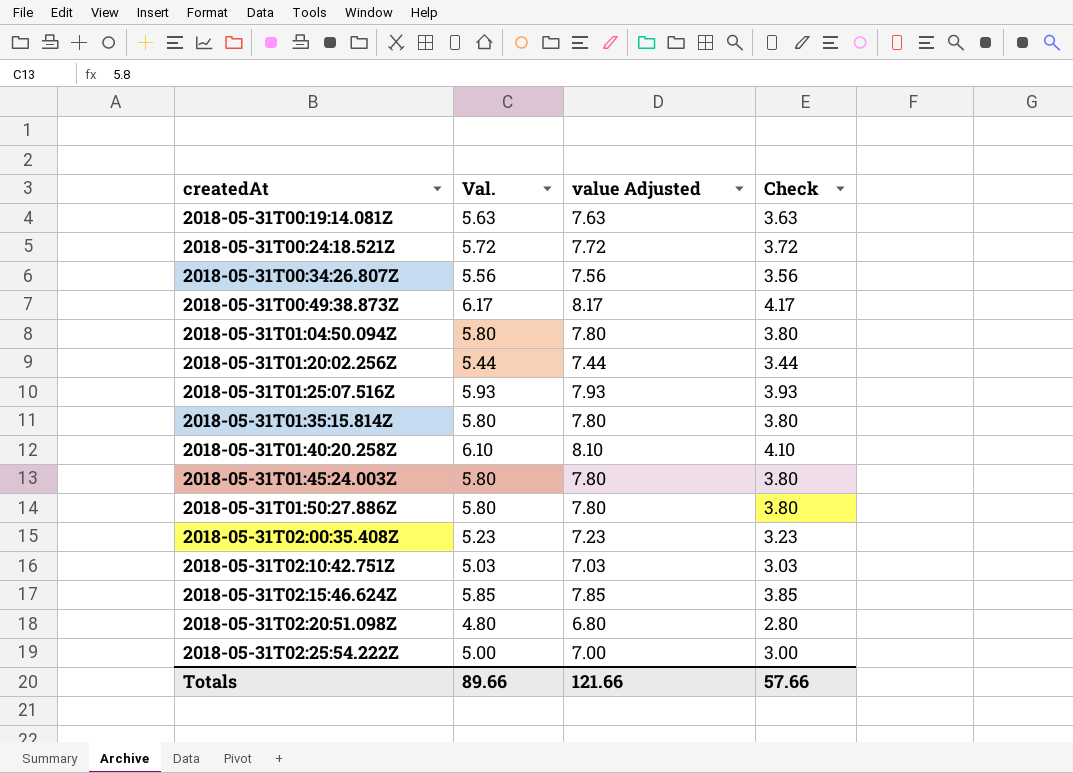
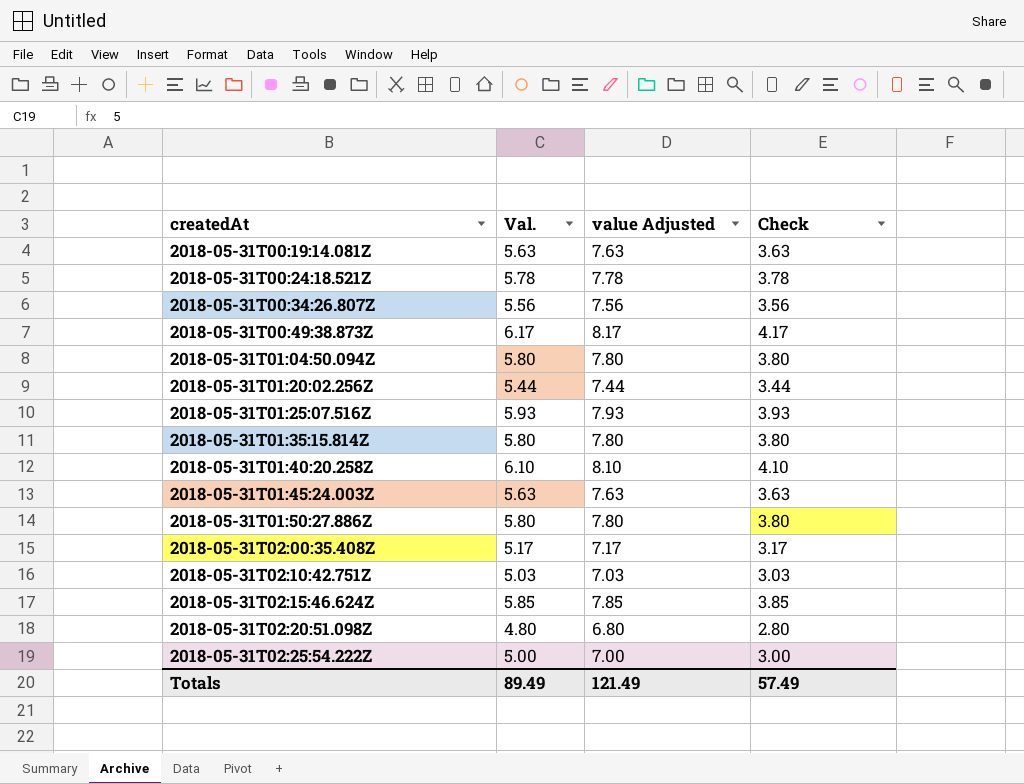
2018-05-31T00:24:18.521Z | Val.: 5.72 -> 5.78
2018-05-31T00:24:18.521Z | value Adjusted: 7.72 -> 7.78
2018-05-31T00:24:18.521Z | Check: 3.72 -> 3.78
2018-05-31T01:45:24.003Z | Val.: 5.80 -> 5.63
2018-05-31T01:45:24.003Z | value Adjusted: 7.80 -> 7.63
2018-05-31T01:45:24.003Z | Check: 3.80 -> 3.63
2018-05-31T02:00:35.408Z | Val.: 5.23 -> 5.17
2018-05-31T02:00:35.408Z | value Adjusted: 7.23 -> 7.17
2018-05-31T02:00:35.408Z | Check: 3.23 -> 3.17
Totals | Val.: 89.66 -> 89.49
Totals | value Adjusted: 121.66 -> 121.49
Totals | Check: 57.66 -> 57.49

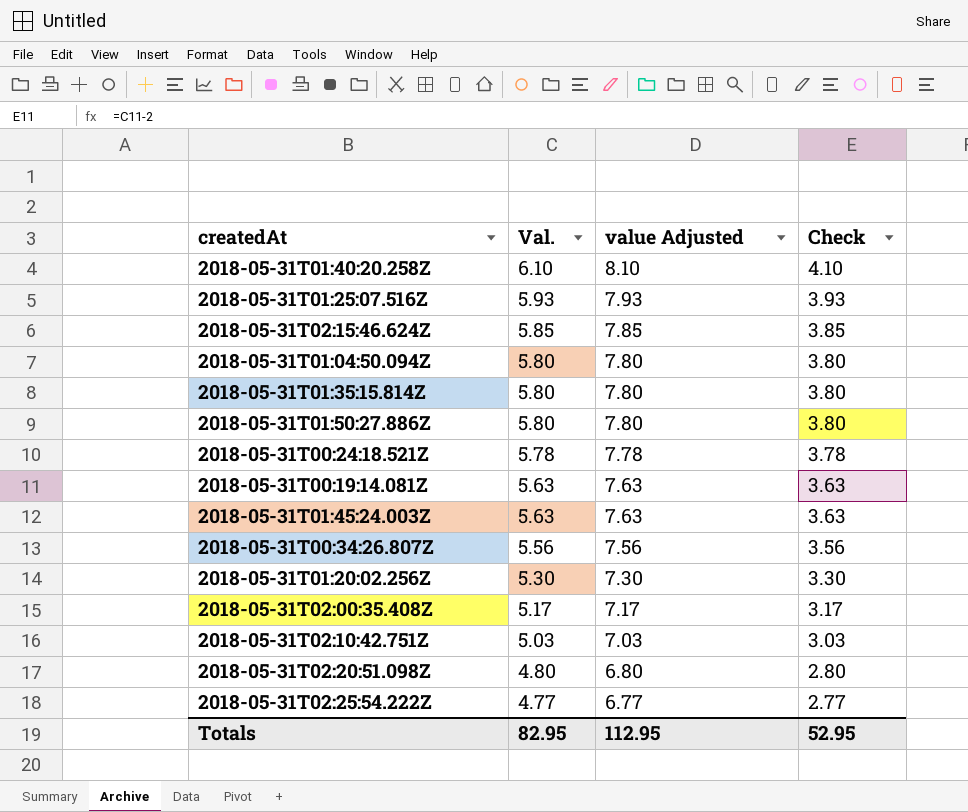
row order: createdAt ascending -> Val. descending
row 2018-05-31T00:49:38.873Z: 6.17 | 8.17 | 4.17 -> none
2018-05-31T01:20:02.256Z | Val.: 5.44 -> 5.30
2018-05-31T01:20:02.256Z | value Adjusted: 7.44 -> 7.30
2018-05-31T01:20:02.256Z | Check: 3.44 -> 3.30
2018-05-31T02:25:54.222Z | Val.: 5.00 -> 4.77
2018-05-31T02:25:54.222Z | value Adjusted: 7.00 -> 6.77
2018-05-31T02:25:54.222Z | Check: 3.00 -> 2.77
Totals | Val.: 89.49 -> 82.95
Totals | value Adjusted: 121.49 -> 112.95
Totals | Check: 57.49 -> 52.95

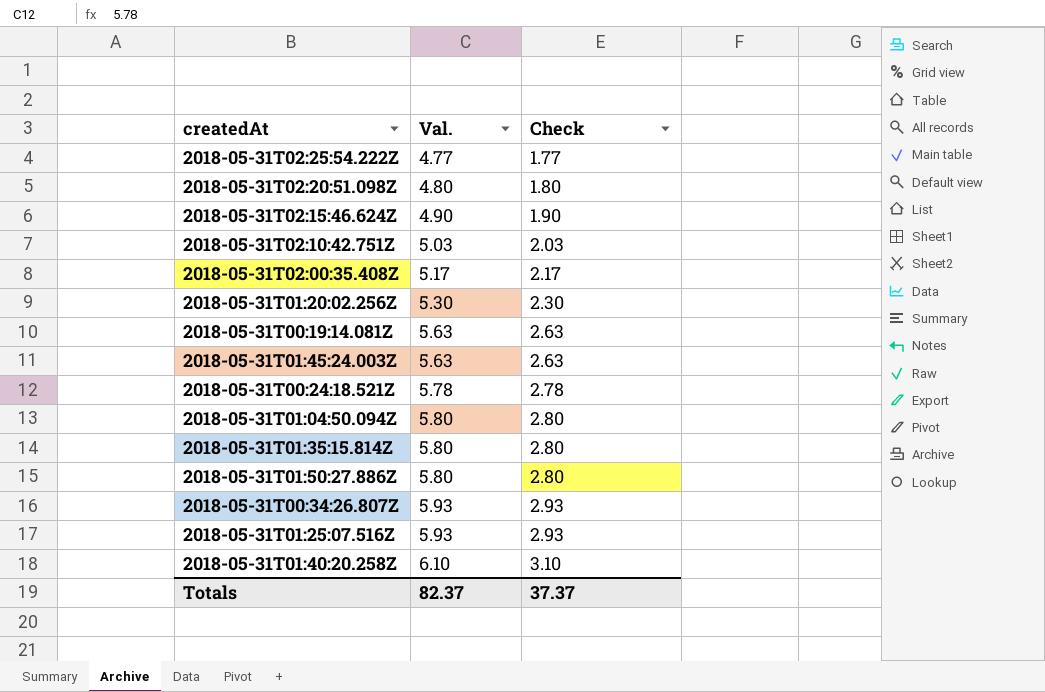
row order: Val. descending -> Val. ascending
column value Adjusted | formula: [Val.] + 2 -> none
column Check | formula: [Val.] - 2 -> [Val.] - 3
2018-05-31T02:15:46.624Z | Val.: 5.85 -> 4.90
2018-05-31T00:34:26.807Z | Val.: 5.56 -> 5.93
Totals | Val.: 82.95 -> 82.37
Totals | Check: 52.95 -> 37.37

